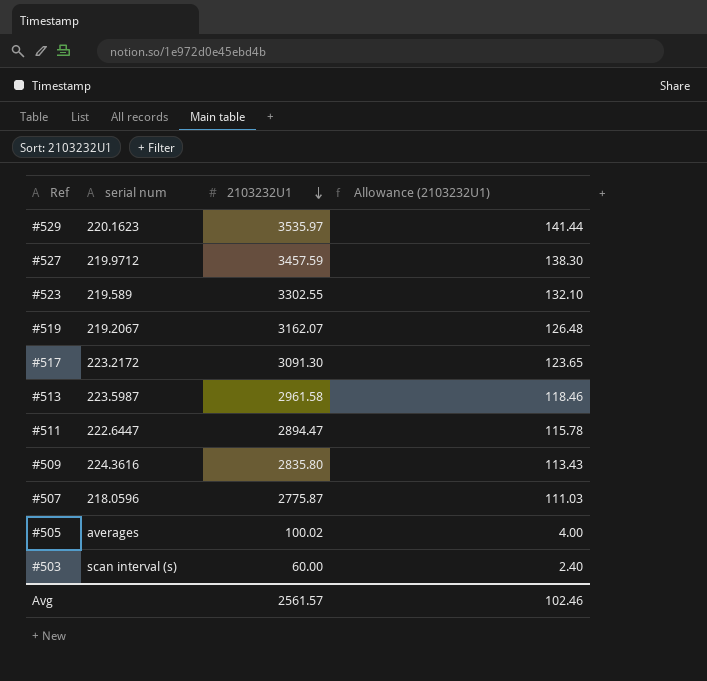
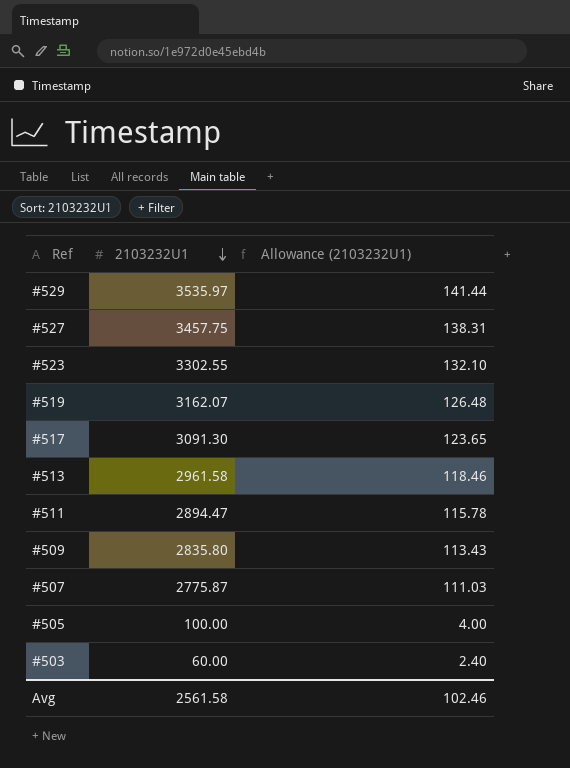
column serial num | position: 2 -> none
#527 | 2103232U1: 3457.59 -> 3457.75
#527 | Allowance (2103232U1): 138.30 -> 138.31
#505 | 2103232U1: 100.02 -> 100.00
Avg | 2103232U1: 2561.57 -> 2561.58

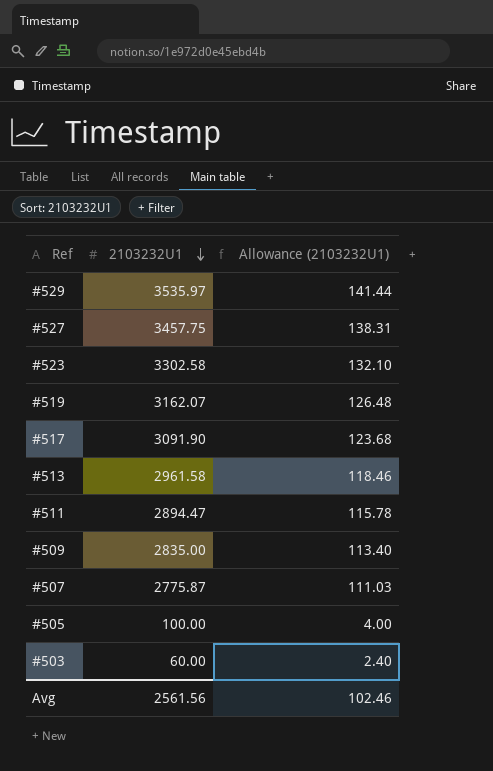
#523 | 2103232U1: 3302.55 -> 3302.58
#517 | 2103232U1: 3091.30 -> 3091.90
#517 | Allowance (2103232U1): 123.65 -> 123.68
#509 | 2103232U1: 2835.80 -> 2835.00
#509 | Allowance (2103232U1): 113.43 -> 113.40
Avg | 2103232U1: 2561.58 -> 2561.56

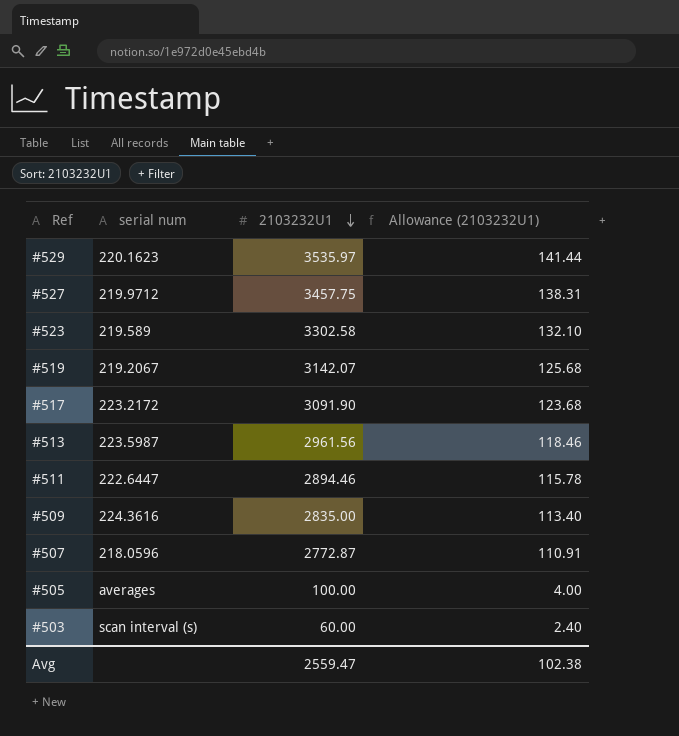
column serial num | position: none -> 2
#519 | 2103232U1: 3162.07 -> 3142.07
#519 | Allowance (2103232U1): 126.48 -> 125.68
#513 | 2103232U1: 2961.58 -> 2961.56
#511 | 2103232U1: 2894.47 -> 2894.46
#507 | 2103232U1: 2775.87 -> 2772.87
#507 | Allowance (2103232U1): 111.03 -> 110.91
Avg | 2103232U1: 2561.56 -> 2559.47
Avg | Allowance (2103232U1): 102.46 -> 102.38

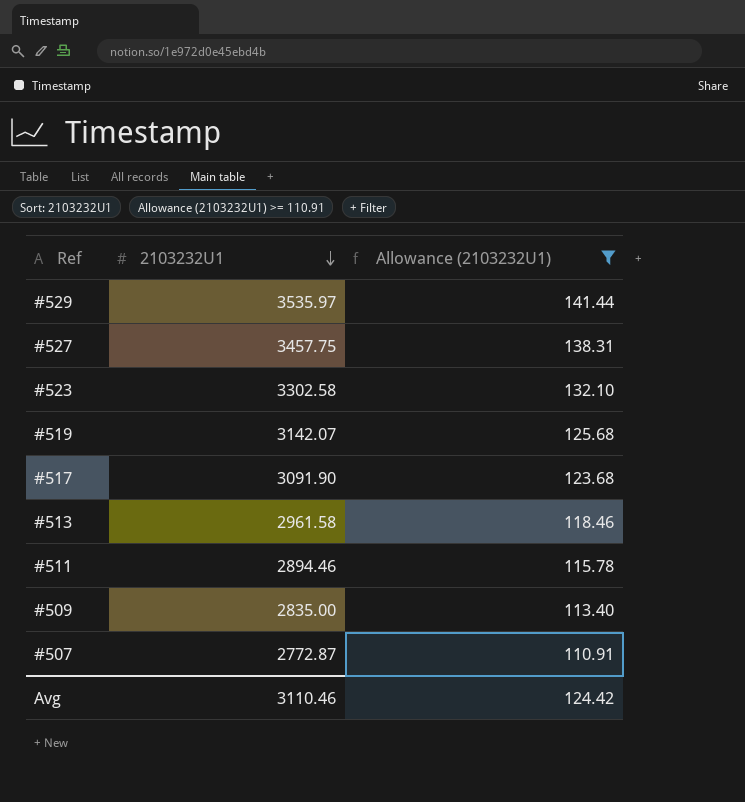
filter: none -> Allowance (2103232U1) >= 110.91
column serial num | position: 2 -> none
#513 | 2103232U1: 2961.56 -> 2961.58
Avg | 2103232U1: 2559.47 -> 3110.46
Avg | Allowance (2103232U1): 102.38 -> 124.42

